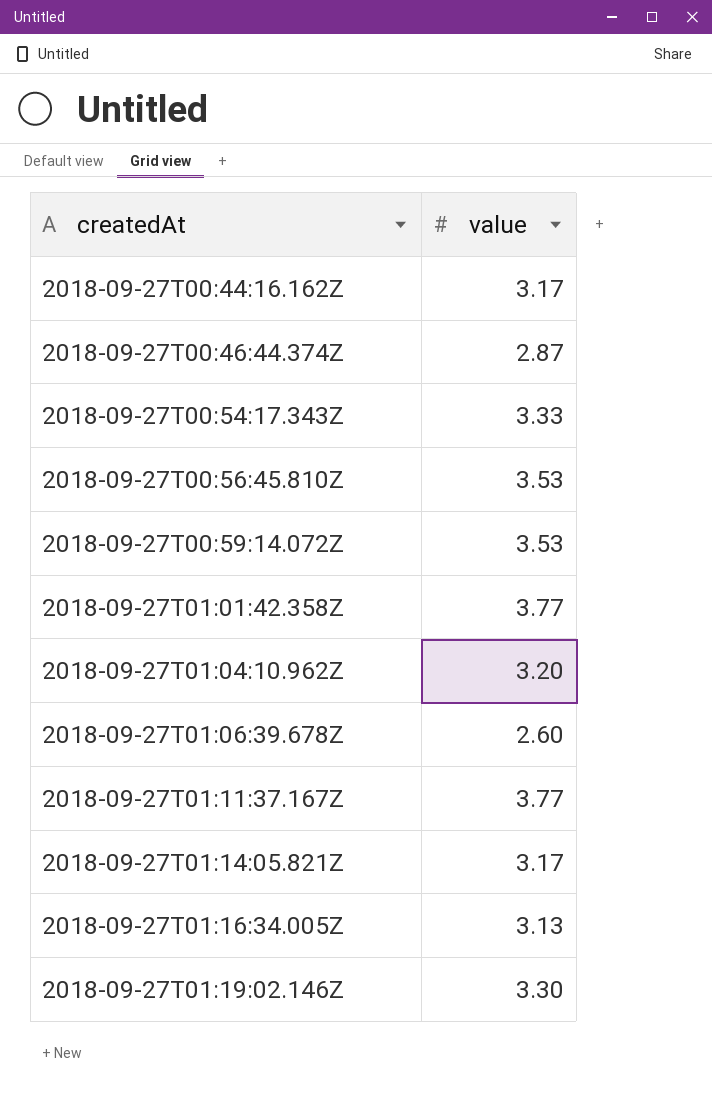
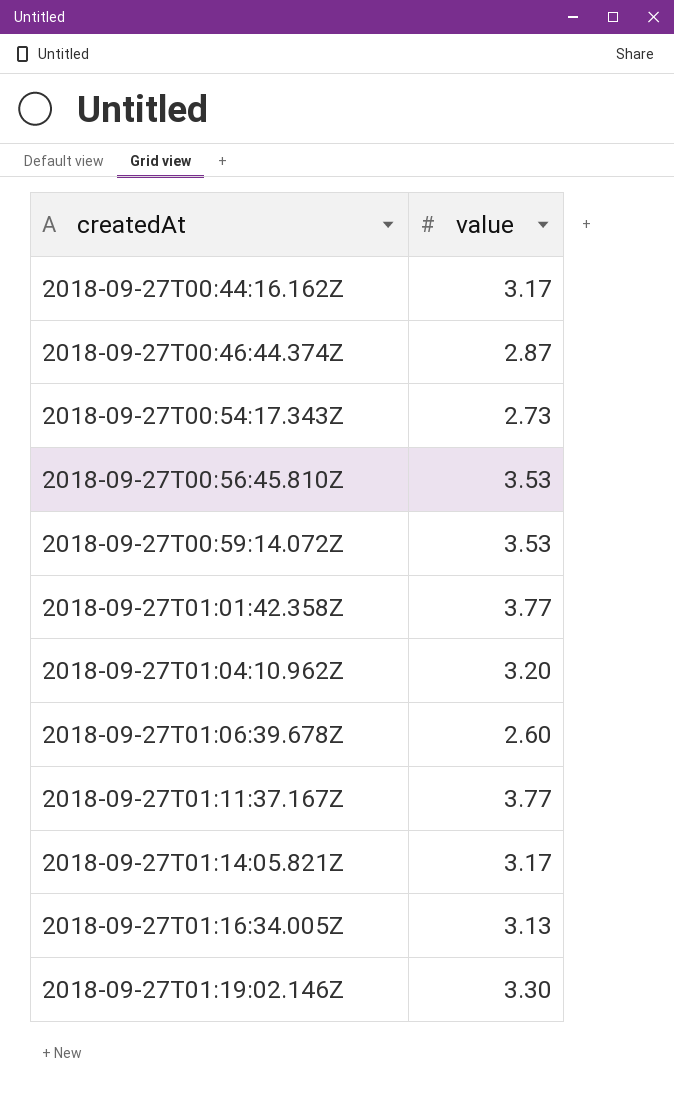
2018-09-27T00:54:17.343Z | value: 3.33 -> 2.73

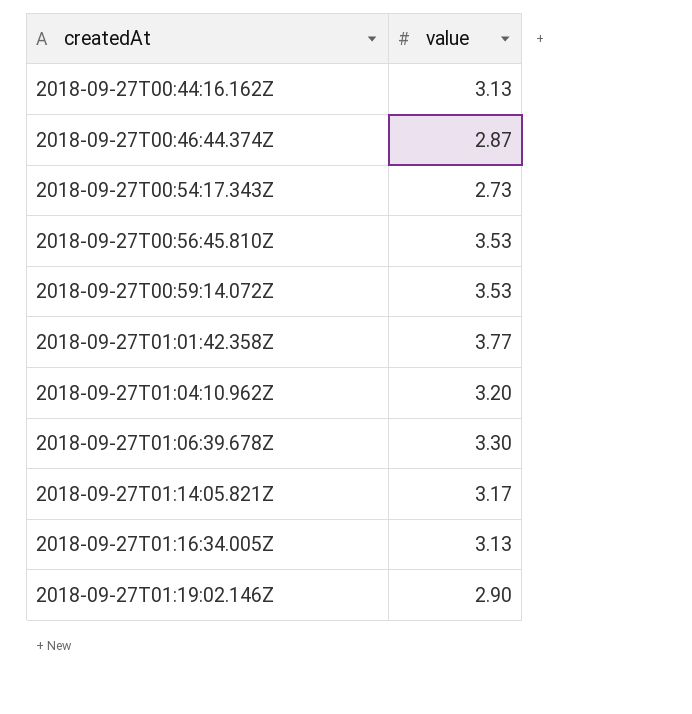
row 2018-09-27T01:11:37.167Z: 3.77 -> none
2018-09-27T00:44:16.162Z | value: 3.17 -> 3.13
2018-09-27T01:06:39.678Z | value: 2.60 -> 3.30
2018-09-27T01:19:02.146Z | value: 3.30 -> 2.90

